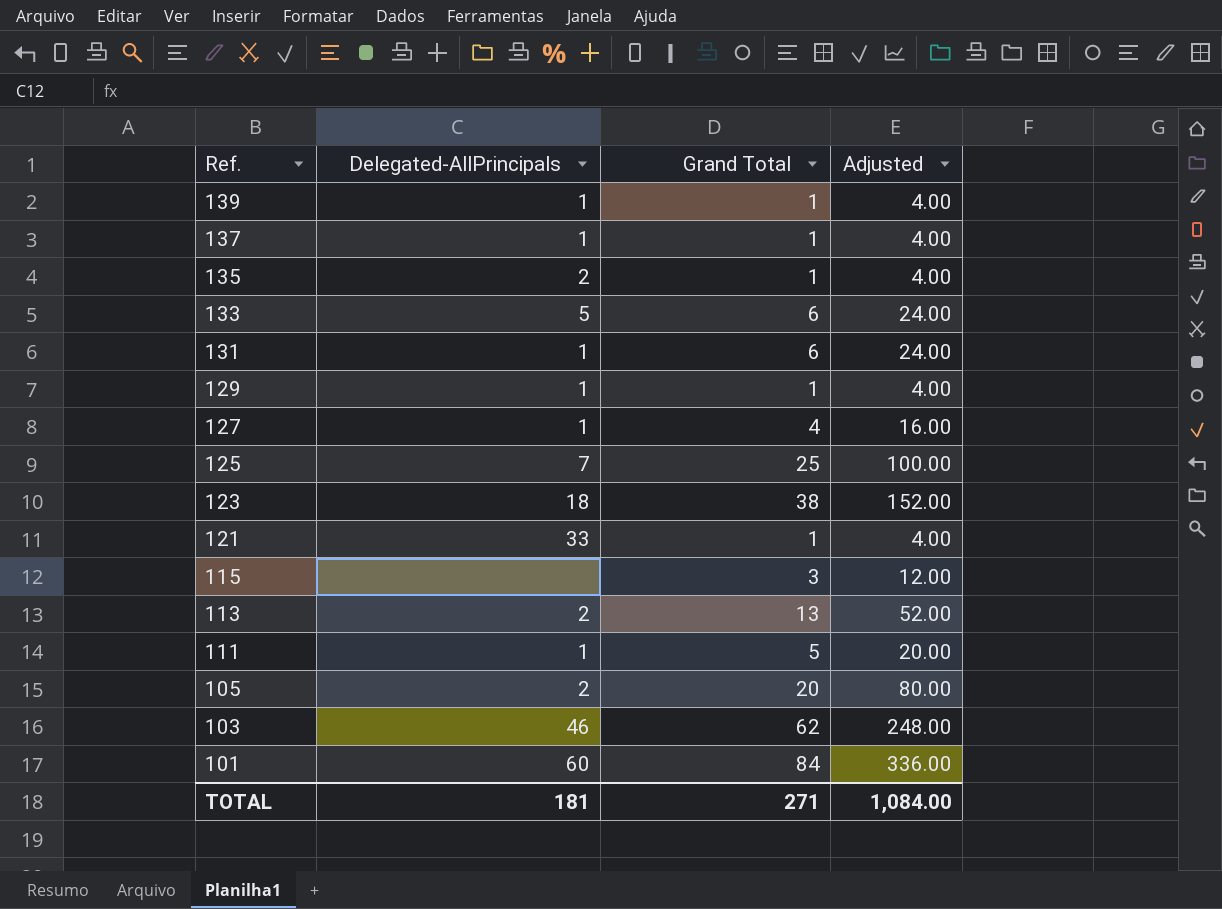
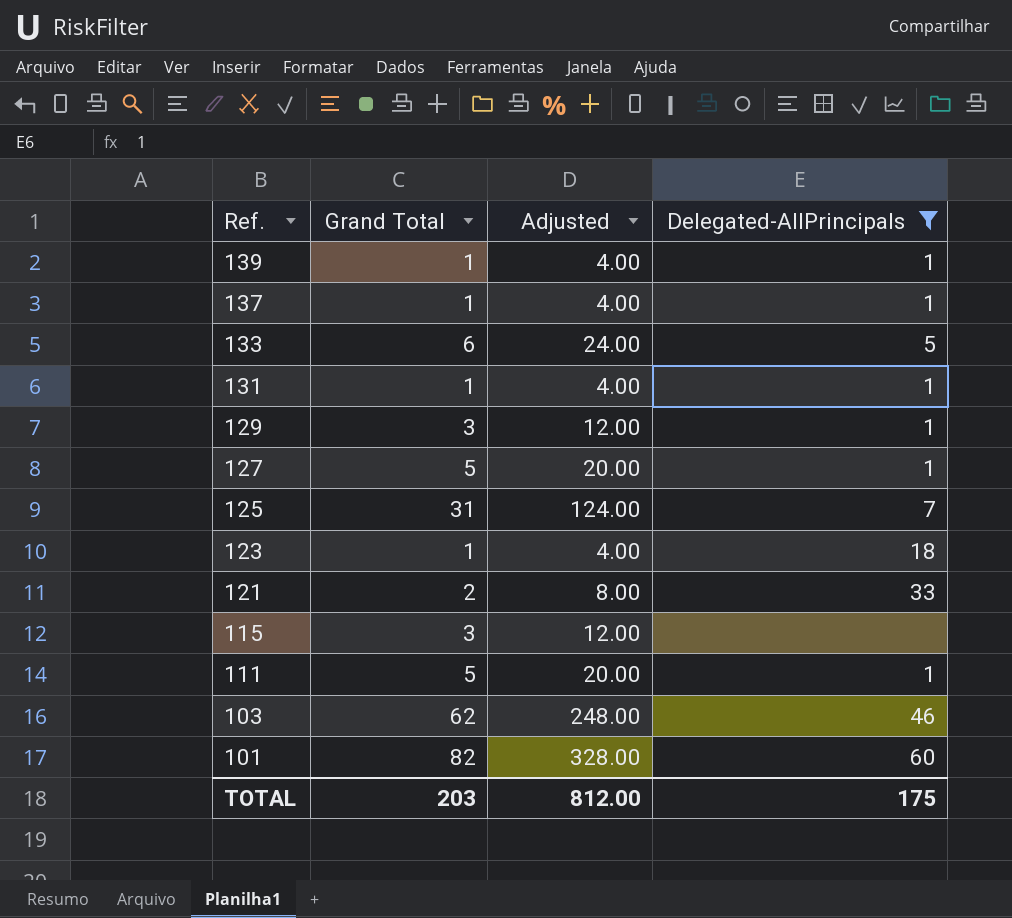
filter: none -> Delegated-AllPrincipals != 2
column Delegated-AllPrincipals | position: 2 -> 4
131 | Grand Total: 6 -> 1
131 | Adjusted: 24.00 -> 4.00
129 | Grand Total: 1 -> 3
129 | Adjusted: 4.00 -> 12.00
127 | Grand Total: 4 -> 5
127 | Adjusted: 16.00 -> 20.00
125 | Grand Total: 25 -> 31
125 | Adjusted: 100.00 -> 124.00
123 | Grand Total: 38 -> 1
123 | Adjusted: 152.00 -> 4.00
121 | Grand Total: 1 -> 2
121 | Adjusted: 4.00 -> 8.00
101 | Grand Total: 84 -> 82
101 | Adjusted: 336.00 -> 328.00
TOTAL | Grand Total: 271 -> 203
TOTAL | Adjusted: 1,084.00 -> 812.00
TOTAL | Delegated-AllPrincipals: 181 -> 175

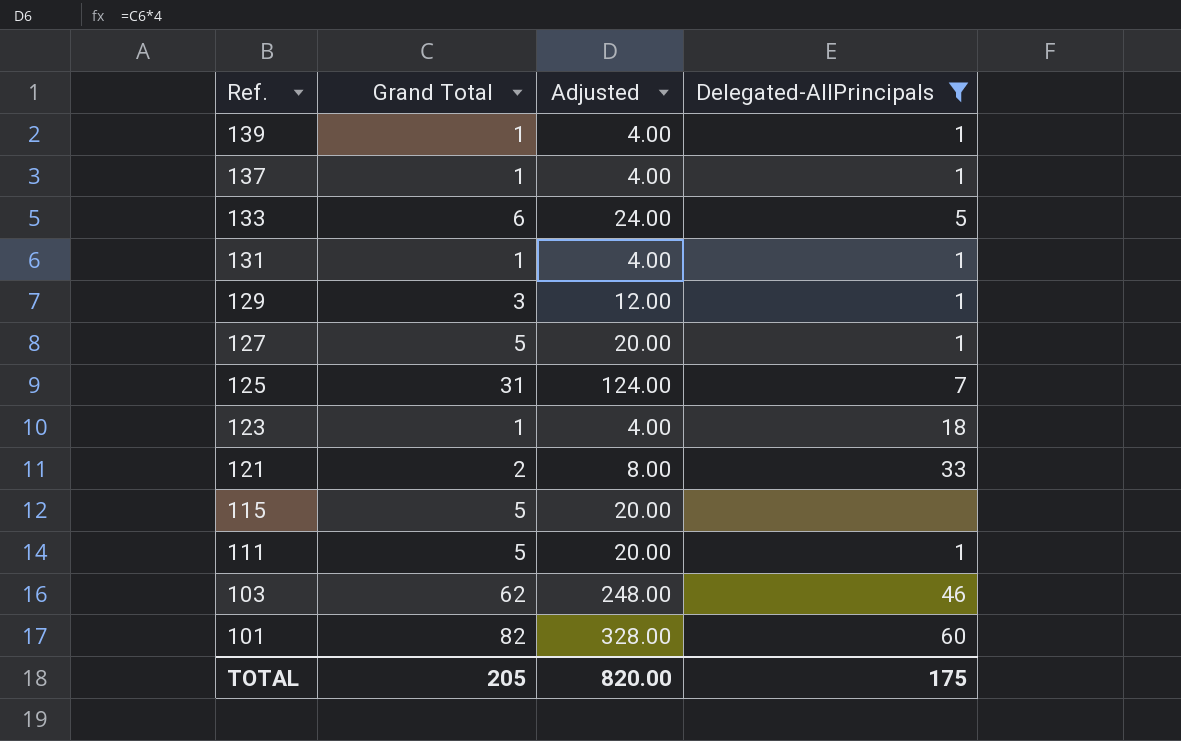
115 | Grand Total: 3 -> 5
115 | Adjusted: 12.00 -> 20.00
TOTAL | Grand Total: 203 -> 205
TOTAL | Adjusted: 812.00 -> 820.00

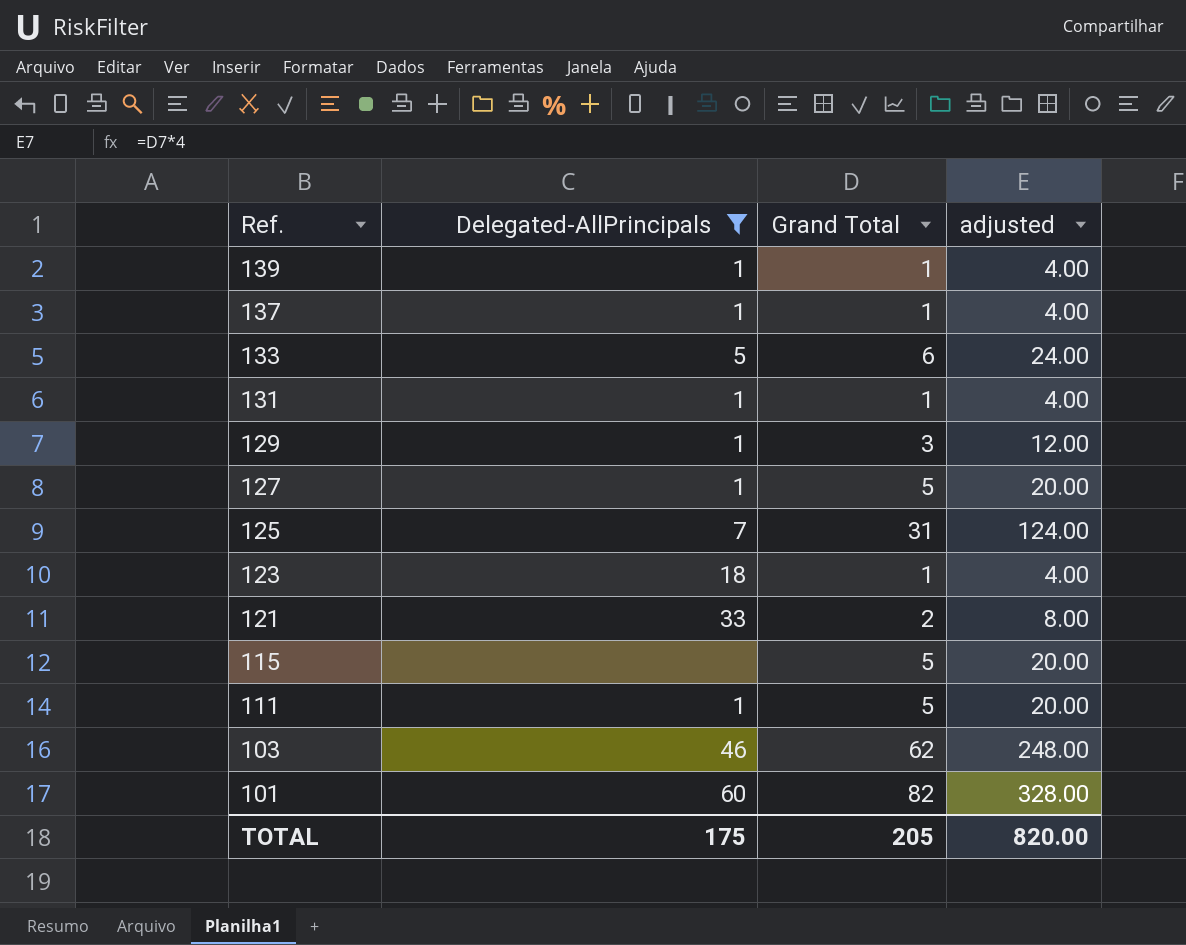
column Delegated-AllPrincipals | position: 4 -> 2
column name: Adjusted -> adjusted

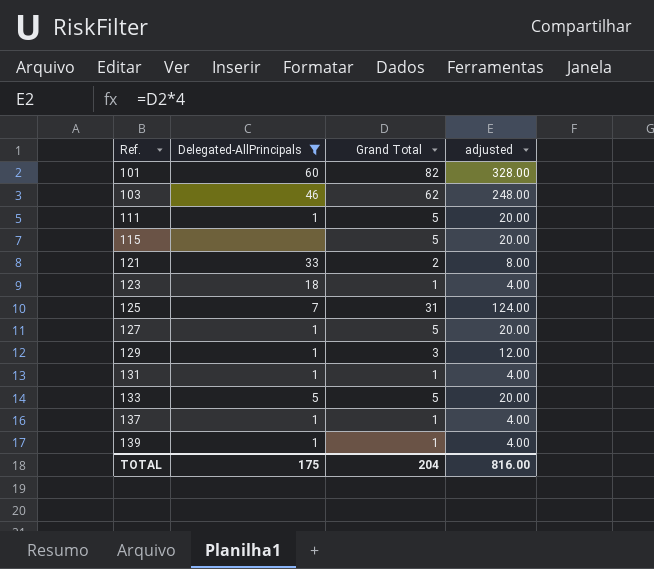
row order: Ref. descending -> Ref. ascending
133 | Grand Total: 6 -> 5
133 | adjusted: 24.00 -> 20.00
TOTAL | Grand Total: 205 -> 204
TOTAL | adjusted: 820.00 -> 816.00

